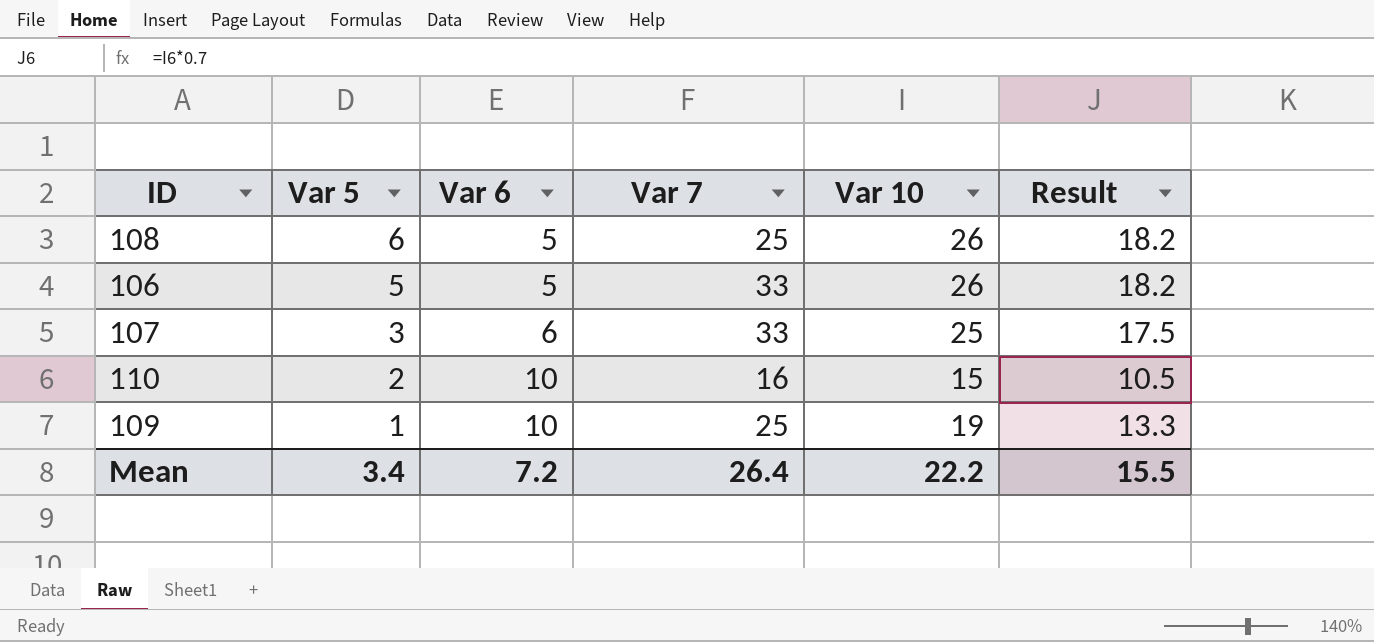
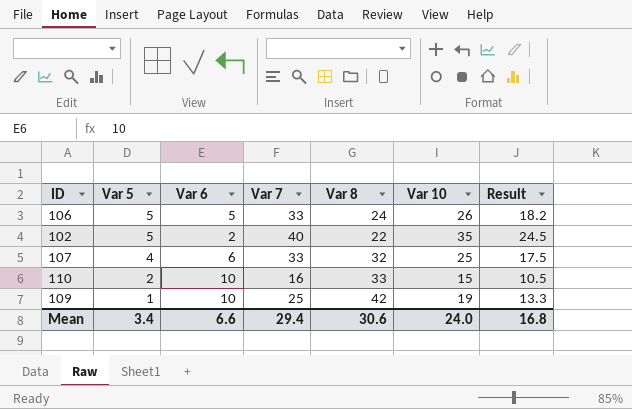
column Var 8 | position: none -> 5
row 108: 6 | 5 | 25 | 26 | 18.2 -> none
row 102: none -> 5 | 2 | 40 | 22 | 35 | 24.5
107 | Var 5: 3 -> 4
Mean | Var 6: 7.2 -> 6.6
Mean | Var 7: 26.4 -> 29.4
Mean | Var 10: 22.2 -> 24.0
Mean | Result: 15.5 -> 16.8

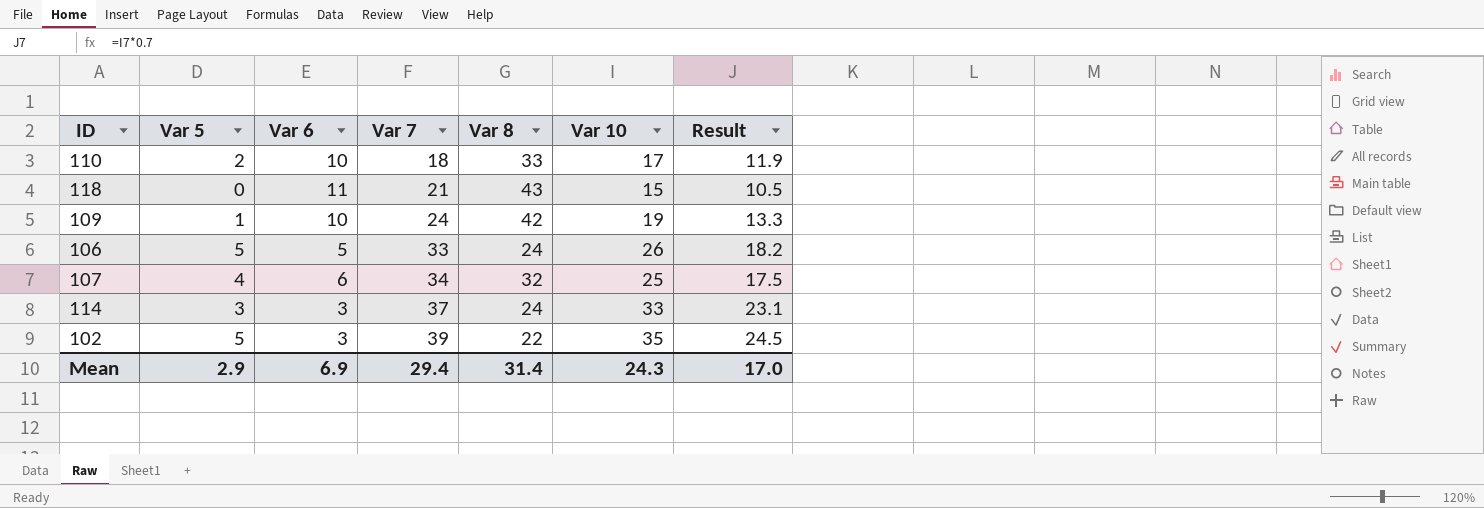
row order: Var 5 descending -> Var 7 ascending
110 | Var 7: 16 -> 18
110 | Var 10: 15 -> 17
110 | Result: 10.5 -> 11.9
row 118: none -> 0 | 11 | 21 | 43 | 15 | 10.5
109 | Var 7: 25 -> 24
107 | Var 7: 33 -> 34
row 114: none -> 3 | 3 | 37 | 24 | 33 | 23.1
102 | Var 6: 2 -> 3
102 | Var 7: 40 -> 39
Mean | Var 5: 3.4 -> 2.9
Mean | Var 6: 6.6 -> 6.9
Mean | Var 8: 30.6 -> 31.4
Mean | Var 10: 24.0 -> 24.3
Mean | Result: 16.8 -> 17.0

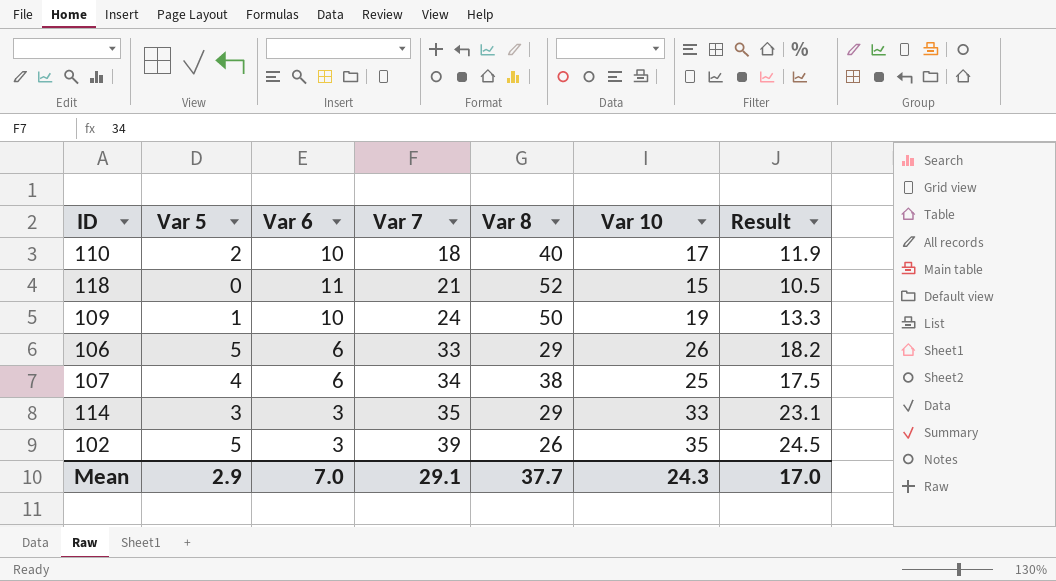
110 | Var 8: 33 -> 40
118 | Var 8: 43 -> 52
109 | Var 8: 42 -> 50
106 | Var 6: 5 -> 6
106 | Var 8: 24 -> 29
107 | Var 8: 32 -> 38
114 | Var 7: 37 -> 35
114 | Var 8: 24 -> 29
102 | Var 8: 22 -> 26
Mean | Var 6: 6.9 -> 7.0
Mean | Var 7: 29.4 -> 29.1
Mean | Var 8: 31.4 -> 37.7

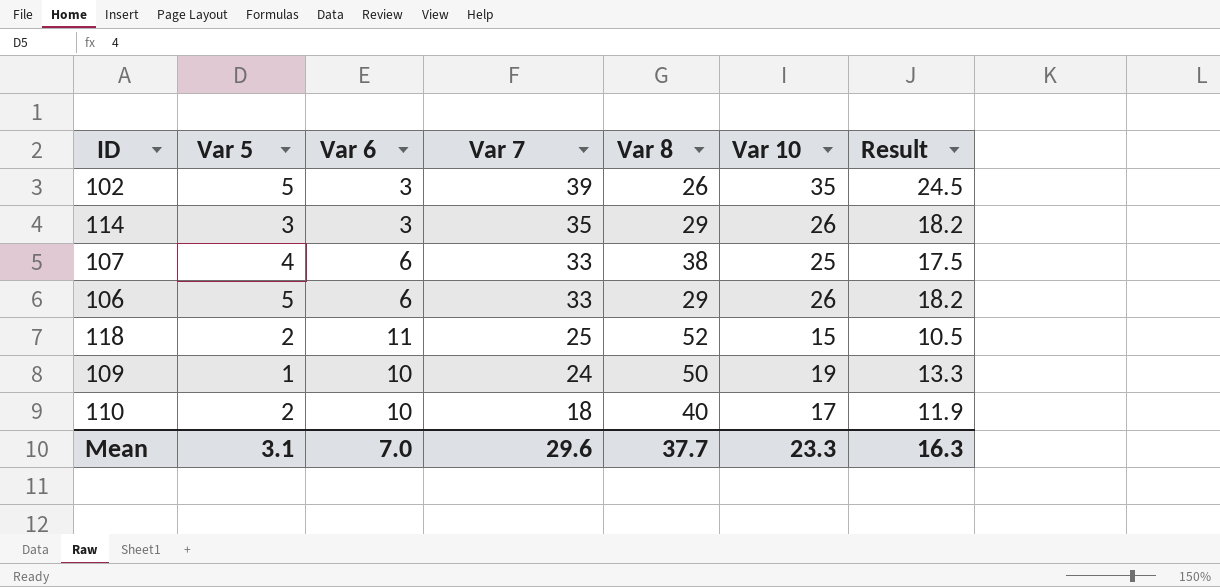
row order: Var 7 ascending -> Var 7 descending
114 | Var 10: 33 -> 26
114 | Result: 23.1 -> 18.2
107 | Var 7: 34 -> 33
118 | Var 5: 0 -> 2
118 | Var 7: 21 -> 25
Mean | Var 5: 2.9 -> 3.1
Mean | Var 7: 29.1 -> 29.6
Mean | Var 10: 24.3 -> 23.3
Mean | Result: 17.0 -> 16.3

